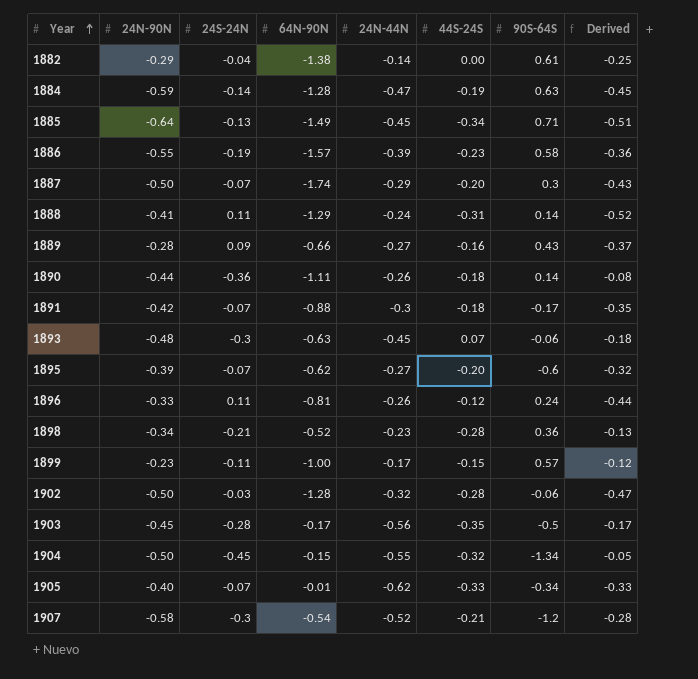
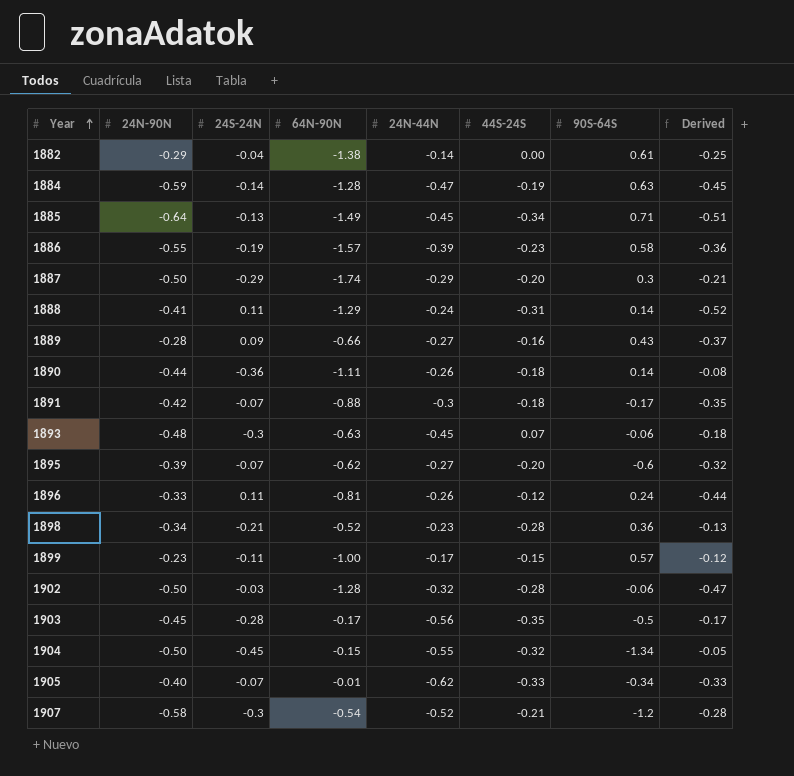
1887 | 24S-24N: -0.07 -> -0.29
1887 | Derived: -0.43 -> -0.21

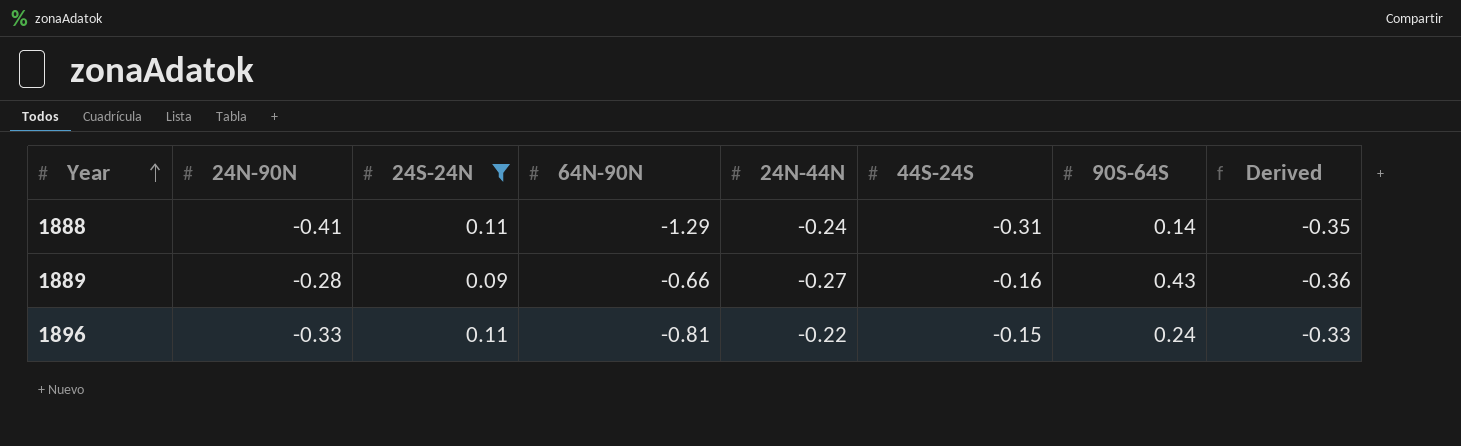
filter: none -> 24S-24N >= 0.09
column Derived | formula: [24N-90N] - [24S-24N] -> [24N-44N] - [24S-24N]
1896 | 24N-44N: -0.26 -> -0.22
1896 | 44S-24S: -0.12 -> -0.15

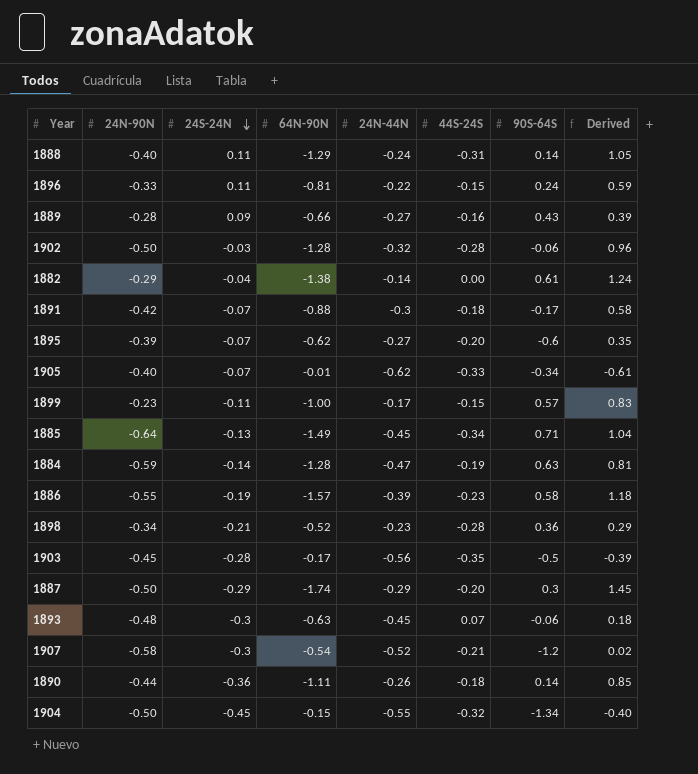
filter: 24S-24N >= 0.09 -> none
row order: Year ascending -> 24S-24N descending
column Derived | formula: [24N-44N] - [24S-24N] -> [24N-44N] - [64N-90N]
1888 | 24N-90N: -0.41 -> -0.40

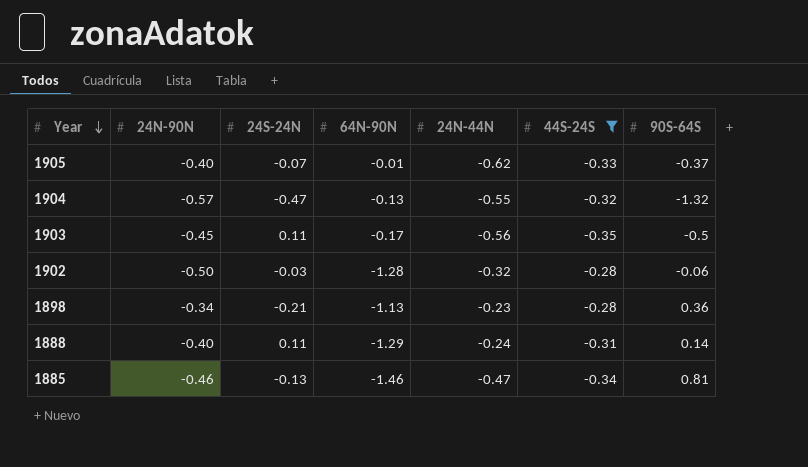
filter: none -> 44S-24S <= -0.28
row order: 24S-24N descending -> Year descending
column Derived | formula: [24N-44N] - [64N-90N] -> none
1905 | 90S-64S: -0.34 -> -0.37
1904 | 24N-90N: -0.50 -> -0.57
1904 | 24S-24N: -0.45 -> -0.47
1904 | 64N-90N: -0.15 -> -0.13
1904 | 90S-64S: -1.34 -> -1.32
1903 | 24S-24N: -0.28 -> 0.11
1898 | 64N-90N: -0.52 -> -1.13
1885 | 24N-90N: -0.64 -> -0.46
1885 | 64N-90N: -1.49 -> -1.46
1885 | 24N-44N: -0.45 -> -0.47
1885 | 90S-64S: 0.71 -> 0.81

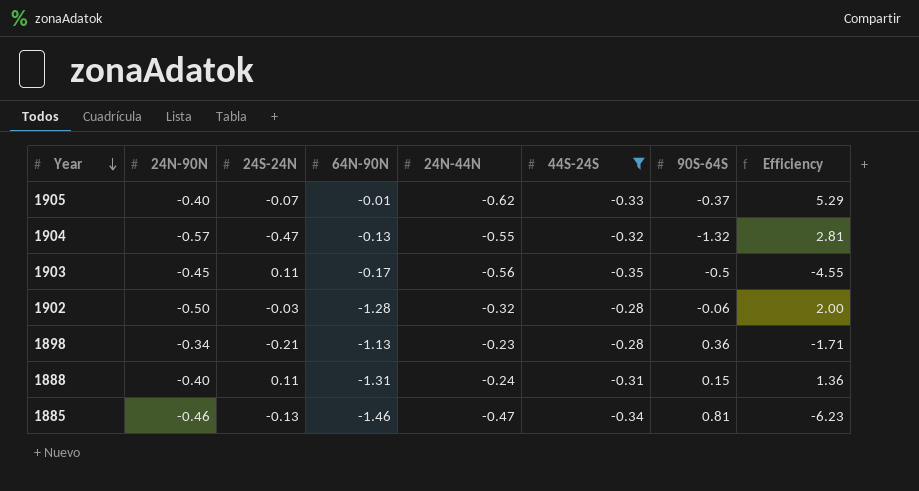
column Efficiency | formula: none -> [90S-64S] / [24S-24N]
1888 | 64N-90N: -1.29 -> -1.31
1888 | 90S-64S: 0.14 -> 0.15

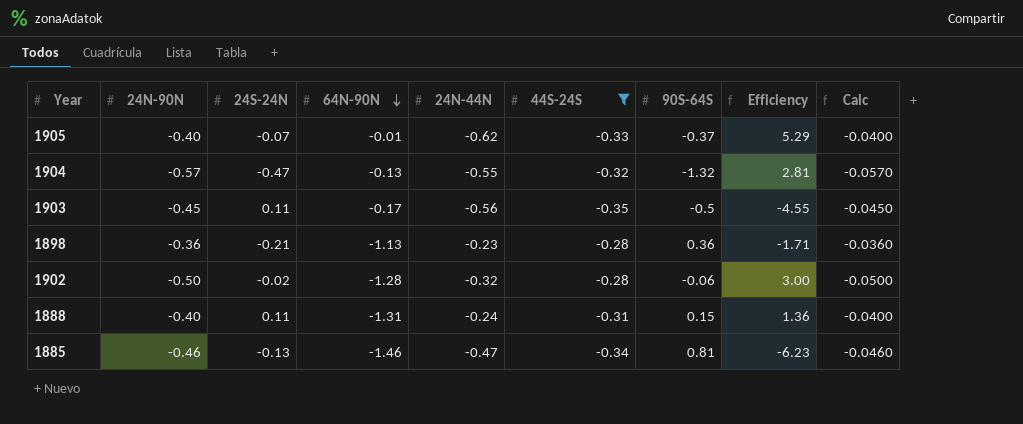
row order: Year descending -> 64N-90N descending
column Calc | formula: none -> [24N-90N] * 0.1
1898 | 24N-90N: -0.34 -> -0.36
1902 | 24S-24N: -0.03 -> -0.02
1902 | Efficiency: 2.00 -> 3.00

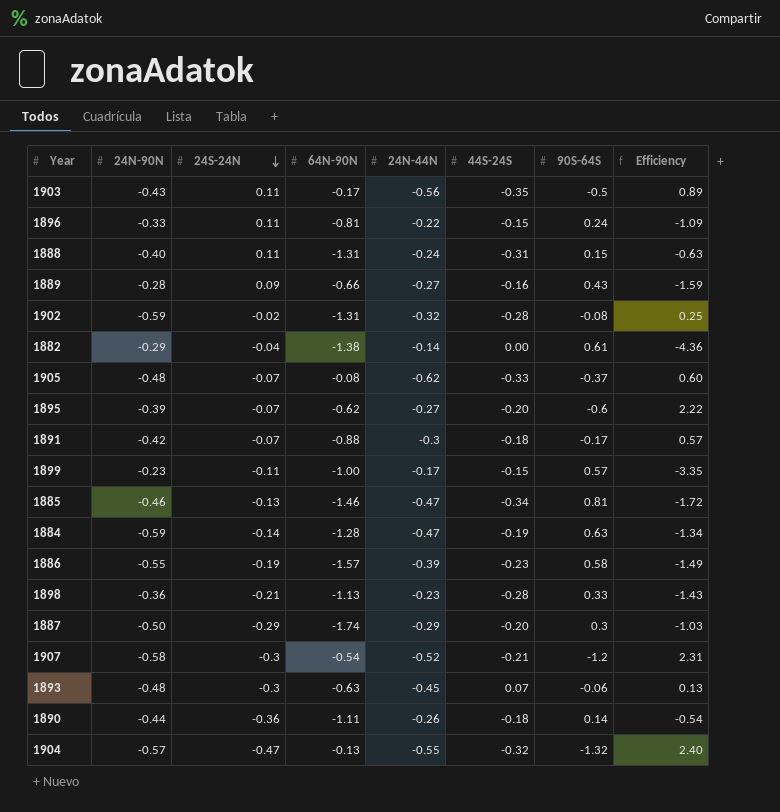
filter: 44S-24S <= -0.28 -> none
row order: 64N-90N descending -> 24S-24N descending
column Calc | formula: [24N-90N] * 0.1 -> none
column Efficiency | formula: [90S-64S] / [24S-24N] -> [90S-64S] / [24N-44N]
1903 | 24N-90N: -0.45 -> -0.43
1902 | 24N-90N: -0.50 -> -0.59
1902 | 64N-90N: -1.28 -> -1.31
1902 | 90S-64S: -0.06 -> -0.08
1905 | 24N-90N: -0.40 -> -0.48
1905 | 64N-90N: -0.01 -> -0.08
1898 | 90S-64S: 0.36 -> 0.33

